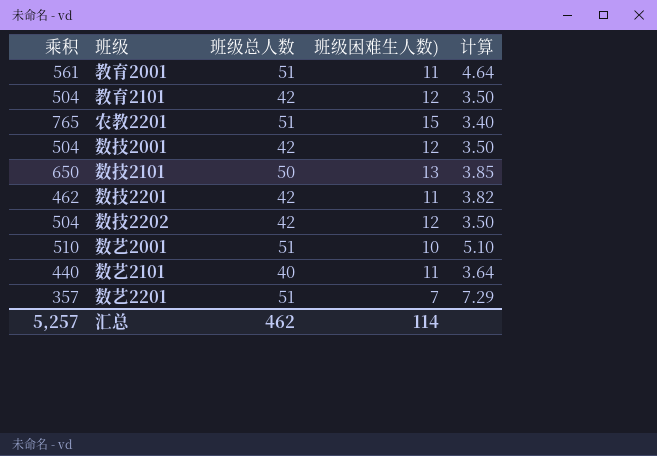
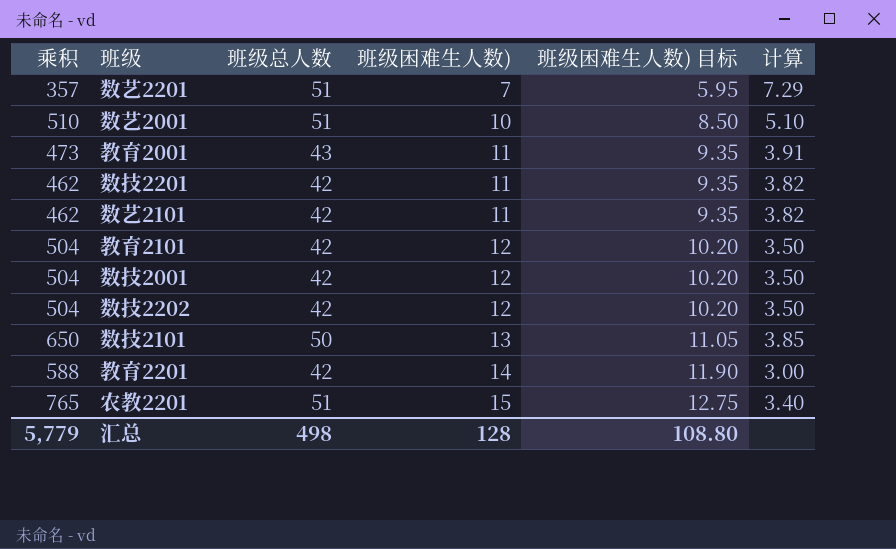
row order: none -> 班级困难生人数) ascending
column 班级困难生人数) 目标 | formula: none -> [班级困难生人数)] * 0.85
教育2001 | 乘积: 561 -> 473
教育2001 | 班级总人数: 51 -> 43
教育2001 | 计算: 4.64 -> 3.91
数艺2101 | 乘积: 440 -> 462
数艺2101 | 班级总人数: 40 -> 42
数艺2101 | 计算: 3.64 -> 3.82
row 教育2201: none -> 588 | 42 | 14 | 11.90 | 3.00
汇总 | 乘积: 5,257 -> 5,779
汇总 | 班级总人数: 462 -> 498
汇总 | 班级困难生人数): 114 -> 128

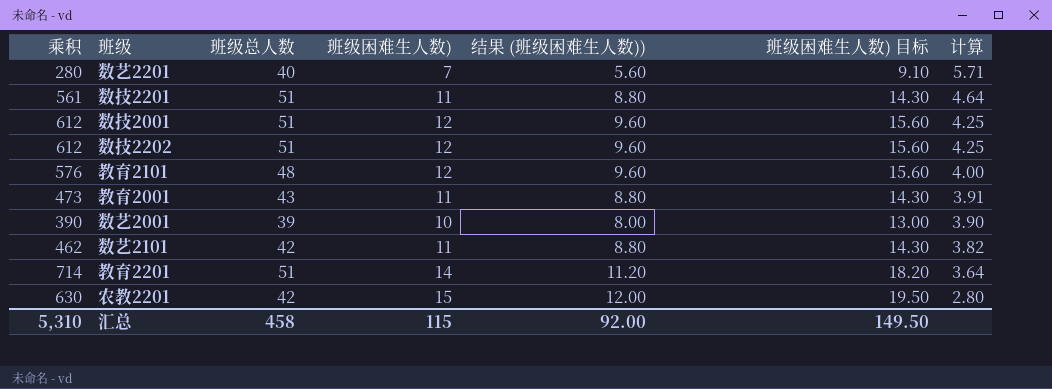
row order: 班级困难生人数) ascending -> 计算 descending
column 结果 (班级困难生人数)) | formula: none -> [班级困难生人数)] * 0.8
column 班级困难生人数) 目标 | formula: [班级困难生人数)] * 0.85 -> [班级困难生人数)] * 1.3
row 数技2101: 650 | 50 | 13 | 11.05 | 3.85 -> none
数艺2201 | 乘积: 357 -> 280
数艺2201 | 班级总人数: 51 -> 40
数艺2201 | 计算: 7.29 -> 5.71
数技2201 | 乘积: 462 -> 561
数技2201 | 班级总人数: 42 -> 51
数技2201 | 计算: 3.82 -> 4.64
数技2001 | 乘积: 504 -> 612
数技2001 | 班级总人数: 42 -> 51
数技2001 | 计算: 3.50 -> 4.25
数技2202 | 乘积: 504 -> 612
数技2202 | 班级总人数: 42 -> 51
数技2202 | 计算: 3.50 -> 4.25
教育2101 | 乘积: 504 -> 576
教育2101 | 班级总人数: 42 -> 48
教育2101 | 计算: 3.50 -> 4.00
数艺2001 | 乘积: 510 -> 390
数艺2001 | 班级总人数: 51 -> 39
数艺2001 | 计算: 5.10 -> 3.90
教育2201 | 乘积: 588 -> 714
教育2201 | 班级总人数: 42 -> 51
教育2201 | 计算: 3.00 -> 3.64
农教2201 | 乘积: 765 -> 630
农教2201 | 班级总人数: 51 -> 42
农教2201 | 计算: 3.40 -> 2.80
汇总 | 乘积: 5,779 -> 5,310
汇总 | 班级总人数: 498 -> 458
汇总 | 班级困难生人数): 128 -> 115
汇总 | 班级困难生人数) 目标: 108.80 -> 149.50

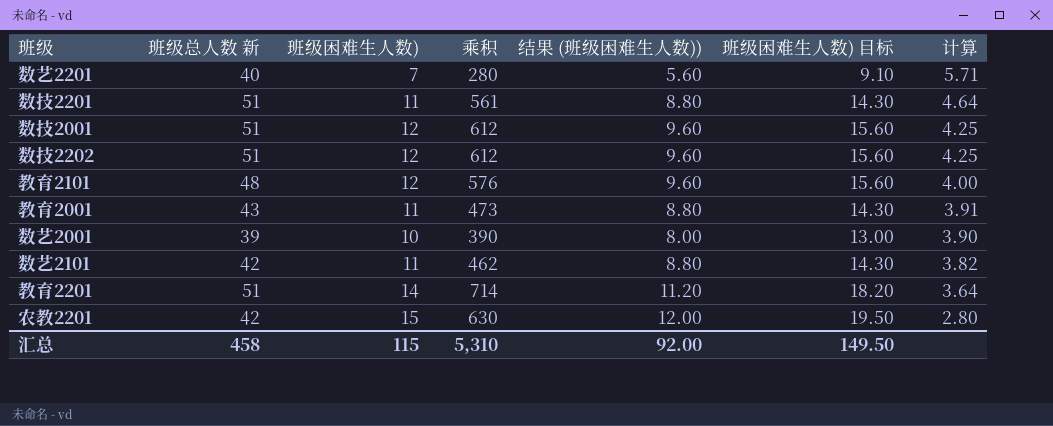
column name: 班级总人数 -> 班级总人数 新
column 乘积 | position: 1 -> 4

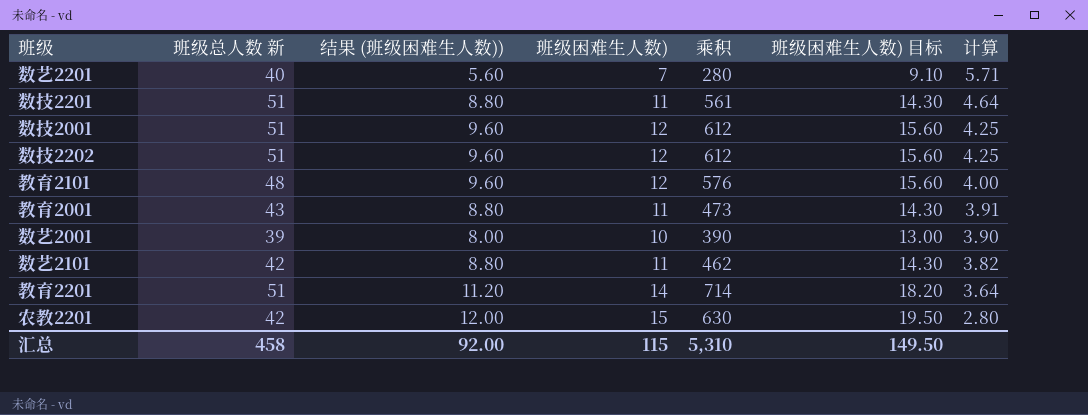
column 结果 (班级困难生人数)) | position: 5 -> 3

